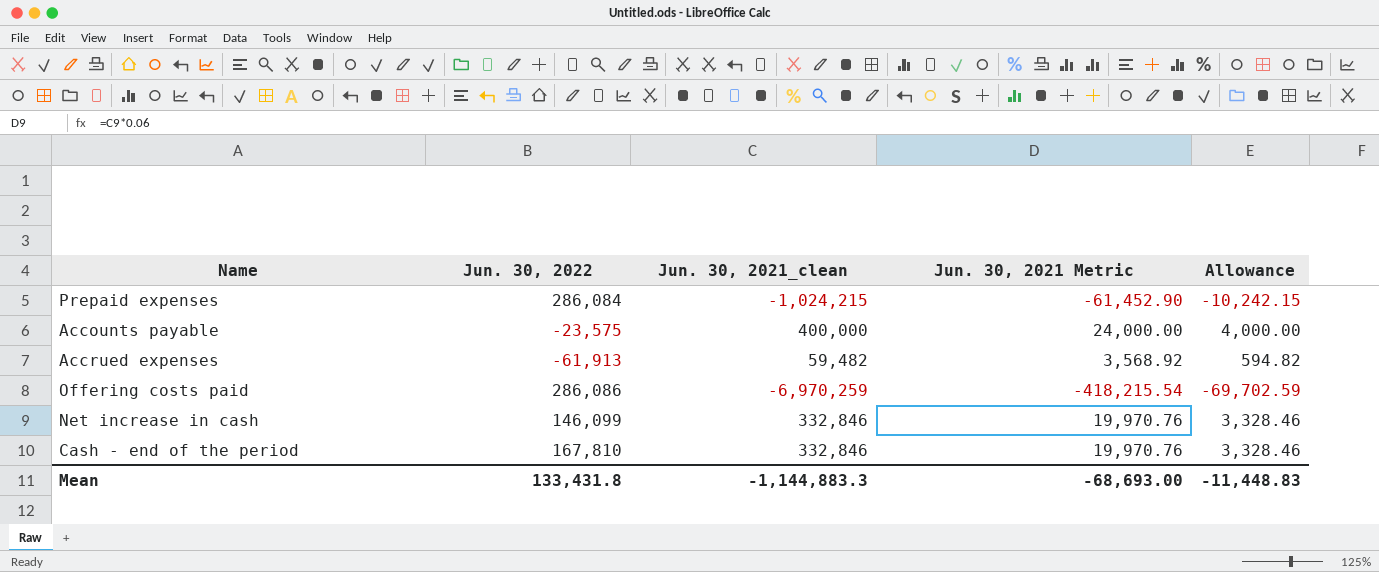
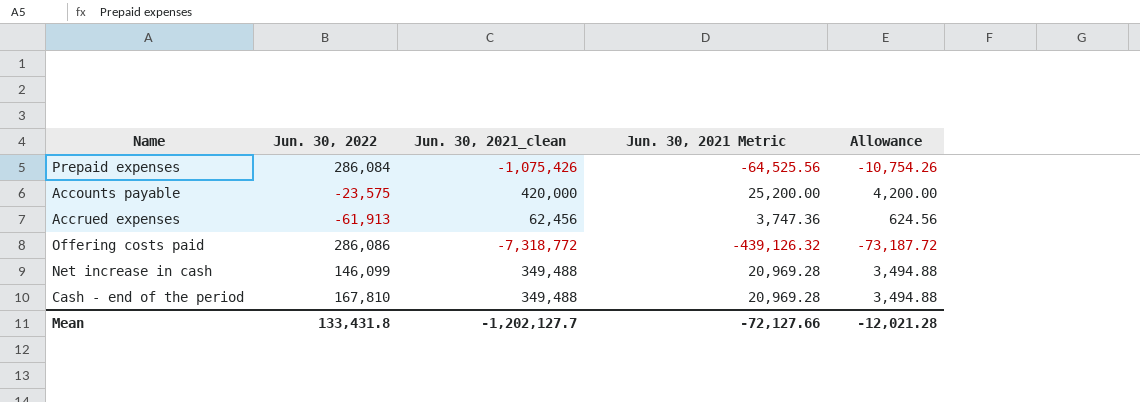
Prepaid expenses | Jun. 30, 2021_clean: -1,024,215 -> -1,075,426
Prepaid expenses | Jun. 30, 2021 Metric: -61,452.90 -> -64,525.56
Prepaid expenses | Allowance: -10,242.15 -> -10,754.26
Accounts payable | Jun. 30, 2021_clean: 400,000 -> 420,000
Accounts payable | Jun. 30, 2021 Metric: 24,000.00 -> 25,200.00
Accounts payable | Allowance: 4,000.00 -> 4,200.00
Accrued expenses | Jun. 30, 2021_clean: 59,482 -> 62,456
Accrued expenses | Jun. 30, 2021 Metric: 3,568.92 -> 3,747.36
Accrued expenses | Allowance: 594.82 -> 624.56
Offering costs paid | Jun. 30, 2021_clean: -6,970,259 -> -7,318,772
Offering costs paid | Jun. 30, 2021 Metric: -418,215.54 -> -439,126.32
Offering costs paid | Allowance: -69,702.59 -> -73,187.72
Net increase in cash | Jun. 30, 2021_clean: 332,846 -> 349,488
Net increase in cash | Jun. 30, 2021 Metric: 19,970.76 -> 20,969.28
Net increase in cash | Allowance: 3,328.46 -> 3,494.88
Cash - end of the period | Jun. 30, 2021_clean: 332,846 -> 349,488
Cash - end of the period | Jun. 30, 2021 Metric: 19,970.76 -> 20,969.28
Cash - end of the period | Allowance: 3,328.46 -> 3,494.88
Mean | Jun. 30, 2021_clean: -1,144,883.3 -> -1,202,127.7
Mean | Jun. 30, 2021 Metric: -68,693.00 -> -72,127.66
Mean | Allowance: -11,448.83 -> -12,021.28

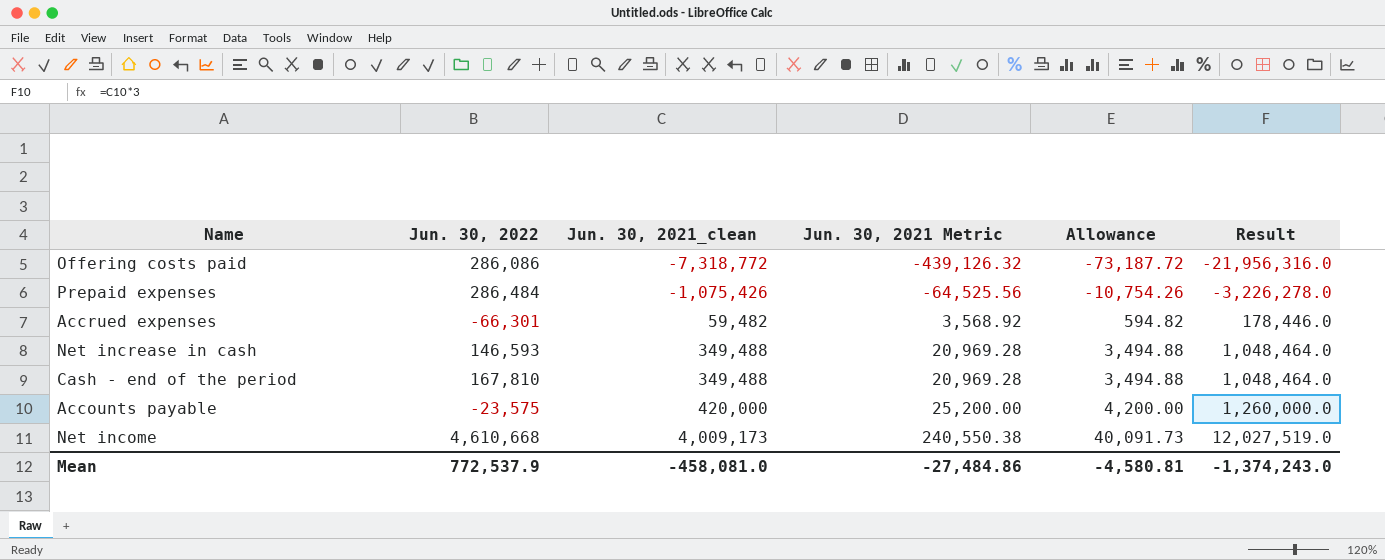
row order: none -> Jun. 30, 2021_clean ascending
column Result | formula: none -> [Jun. 30, 2021_clean] * 3
Prepaid expenses | Jun. 30, 2022: 286,084 -> 286,484
Accrued expenses | Jun. 30, 2022: -61,913 -> -66,301
Accrued expenses | Jun. 30, 2021_clean: 62,456 -> 59,482
Accrued expenses | Jun. 30, 2021 Metric: 3,747.36 -> 3,568.92
Accrued expenses | Allowance: 624.56 -> 594.82
Net increase in cash | Jun. 30, 2022: 146,099 -> 146,593
row Net income: none -> 4,610,668 | 4,009,173 | 240,550.38 | 40,091.73 | 12,027,519.0
Mean | Jun. 30, 2022: 133,431.8 -> 772,537.9
Mean | Jun. 30, 2021_clean: -1,202,127.7 -> -458,081.0
Mean | Jun. 30, 2021 Metric: -72,127.66 -> -27,484.86
Mean | Allowance: -12,021.28 -> -4,580.81

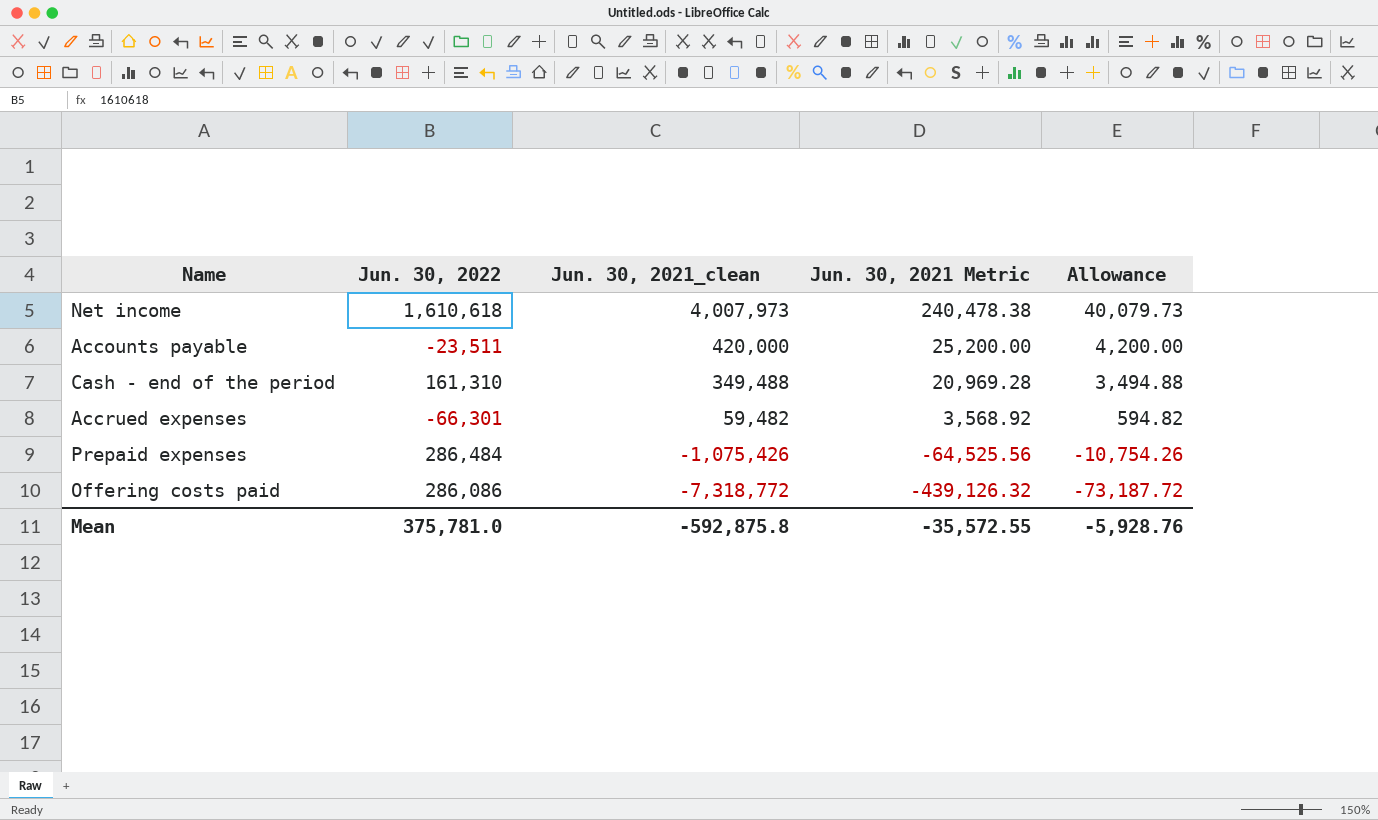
row order: Jun. 30, 2021_clean ascending -> Jun. 30, 2021_clean descending
column Result | formula: [Jun. 30, 2021_clean] * 3 -> none
row Net increase in cash: 146,593 | 349,488 | 20,969.28 | 3,494.88 | 1,048,464.0 -> none
Net income | Jun. 30, 2022: 4,610,668 -> 1,610,618
Net income | Jun. 30, 2021_clean: 4,009,173 -> 4,007,973
Net income | Jun. 30, 2021 Metric: 240,550.38 -> 240,478.38
Net income | Allowance: 40,091.73 -> 40,079.73
Accounts payable | Jun. 30, 2022: -23,575 -> -23,511
Cash - end of the period | Jun. 30, 2022: 167,810 -> 161,310
Mean | Jun. 30, 2022: 772,537.9 -> 375,781.0
Mean | Jun. 30, 2021_clean: -458,081.0 -> -592,875.8
Mean | Jun. 30, 2021 Metric: -27,484.86 -> -35,572.55
Mean | Allowance: -4,580.81 -> -5,928.76

